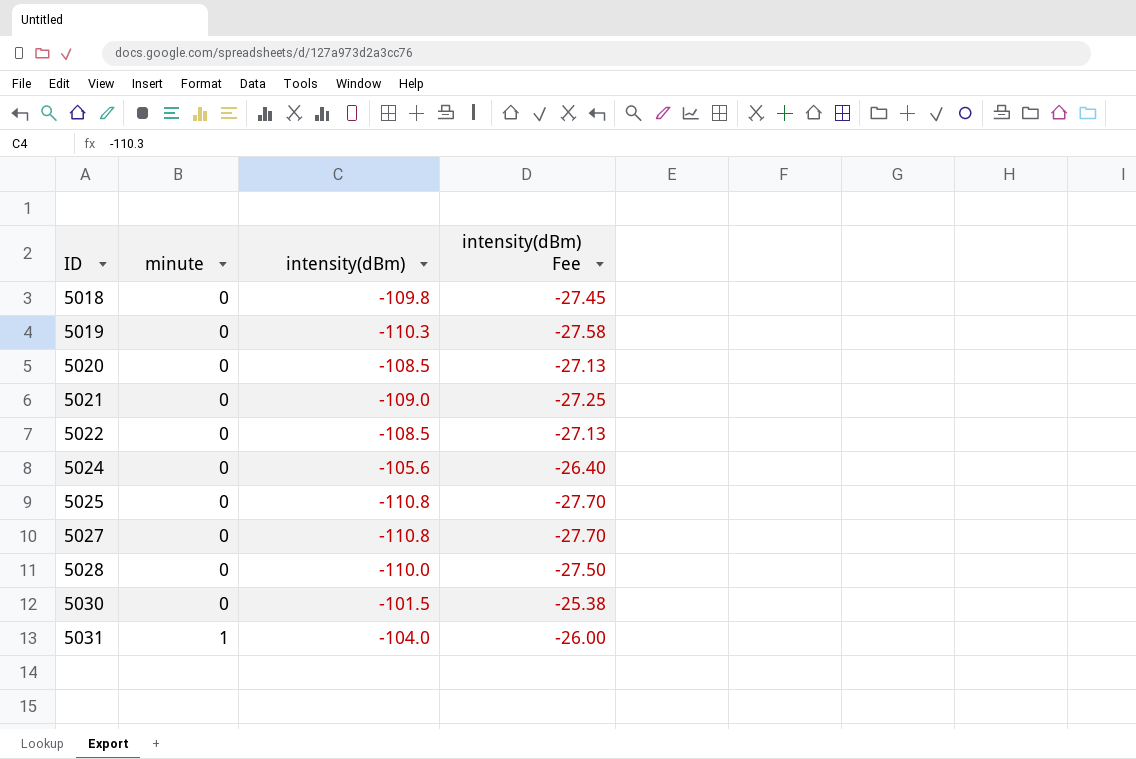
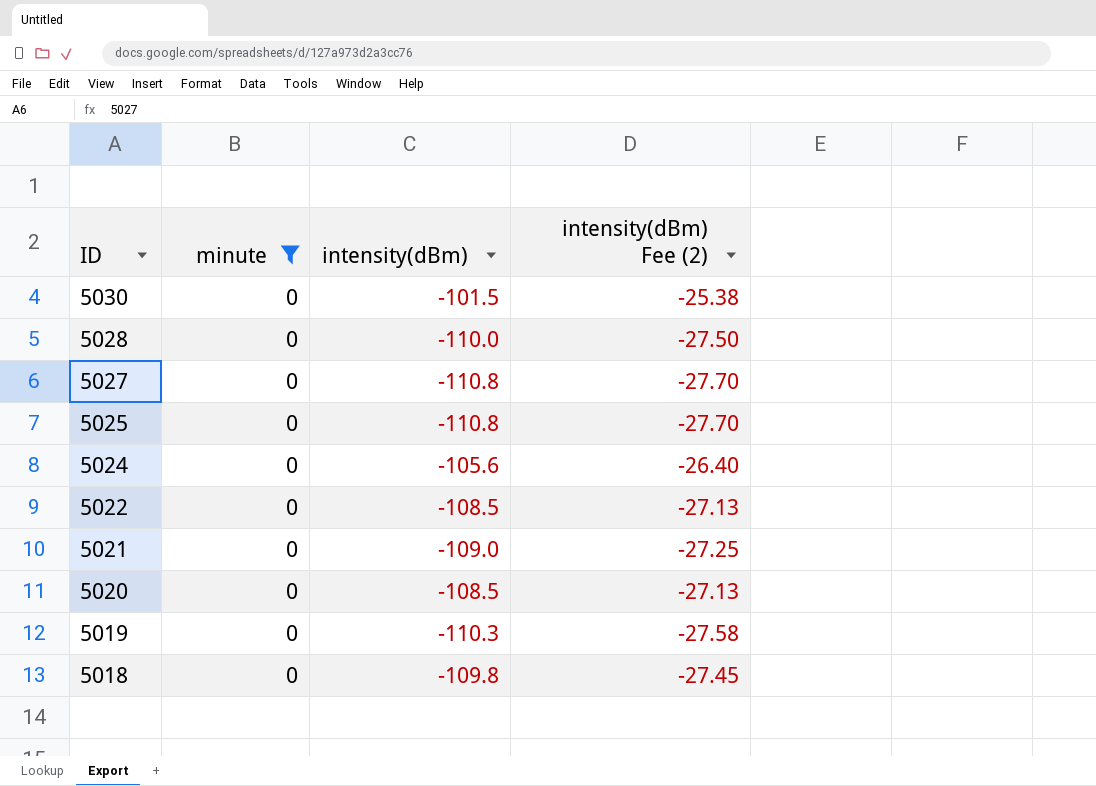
filter: none -> minute = 0
row order: ID ascending -> ID descending
column name: intensity(dBm) Fee -> intensity(dBm) Fee (2)

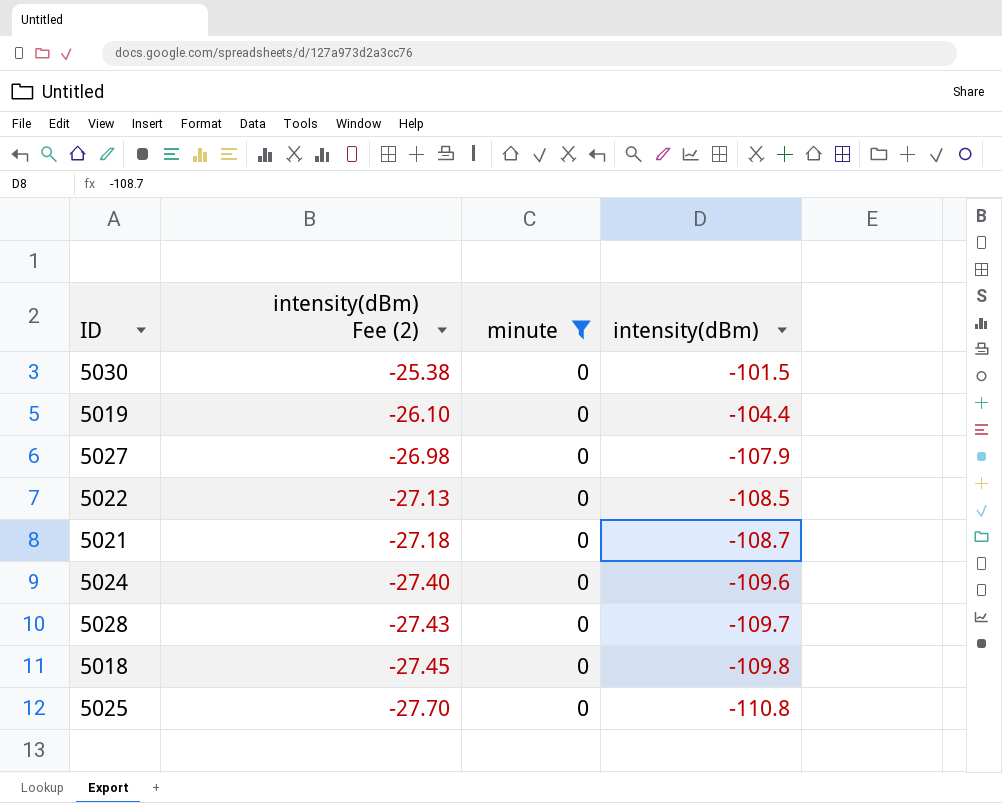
row order: ID descending -> intensity(dBm) Fee (2) descending
column intensity(dBm) Fee (2) | position: 4 -> 2
row 5020: 0 | -108.5 | -27.13 -> none
5019 | intensity(dBm) Fee (2): -27.58 -> -26.10
5019 | intensity(dBm): -110.3 -> -104.4
5027 | intensity(dBm) Fee (2): -27.70 -> -26.98
5027 | intensity(dBm): -110.8 -> -107.9
5021 | intensity(dBm) Fee (2): -27.25 -> -27.18
5021 | intensity(dBm): -109.0 -> -108.7
5024 | intensity(dBm) Fee (2): -26.40 -> -27.40
5024 | intensity(dBm): -105.6 -> -109.6
5028 | intensity(dBm) Fee (2): -27.50 -> -27.43
5028 | intensity(dBm): -110.0 -> -109.7

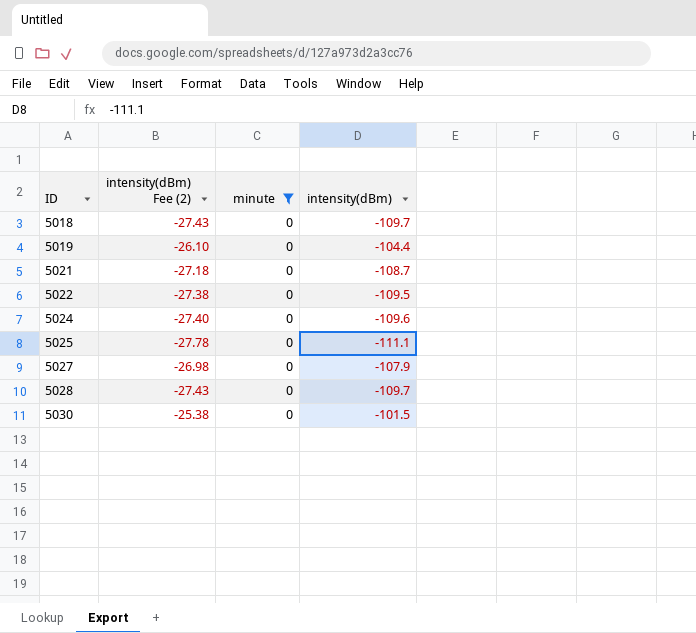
row order: intensity(dBm) Fee (2) descending -> ID ascending
5018 | intensity(dBm) Fee (2): -27.45 -> -27.43
5018 | intensity(dBm): -109.8 -> -109.7
5022 | intensity(dBm) Fee (2): -27.13 -> -27.38
5022 | intensity(dBm): -108.5 -> -109.5
5025 | intensity(dBm) Fee (2): -27.70 -> -27.78
5025 | intensity(dBm): -110.8 -> -111.1

